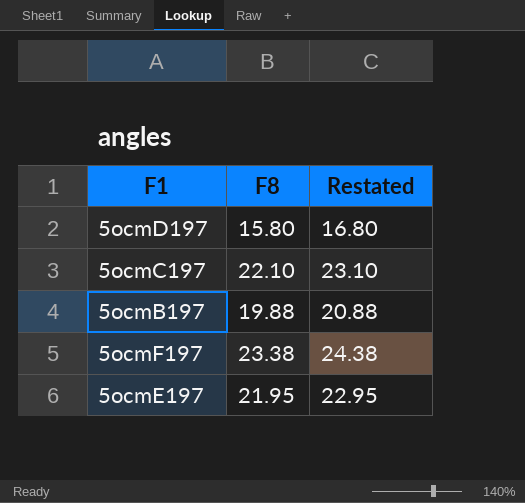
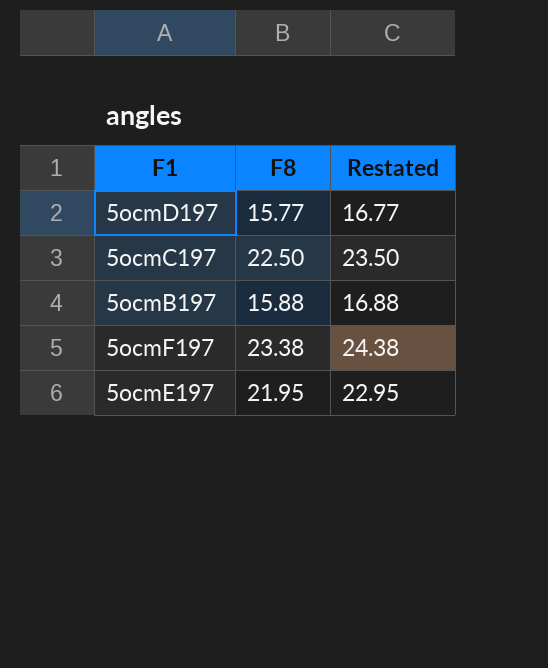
5ocmD197 | F8: 15.80 -> 15.77
5ocmD197 | Restated: 16.80 -> 16.77
5ocmC197 | F8: 22.10 -> 22.50
5ocmC197 | Restated: 23.10 -> 23.50
5ocmB197 | F8: 19.88 -> 15.88
5ocmB197 | Restated: 20.88 -> 16.88

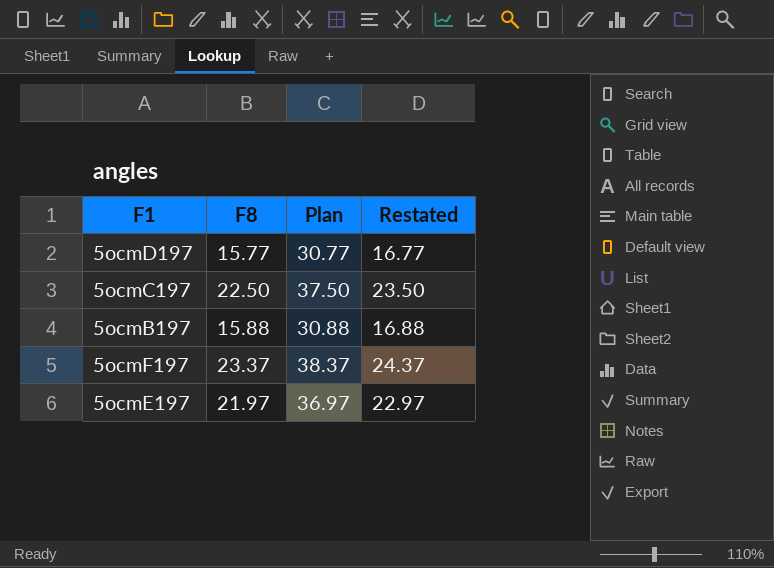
column Plan | formula: none -> [F8] + 15
5ocmF197 | F8: 23.38 -> 23.37
5ocmF197 | Restated: 24.38 -> 24.37
5ocmE197 | F8: 21.95 -> 21.97
5ocmE197 | Restated: 22.95 -> 22.97

